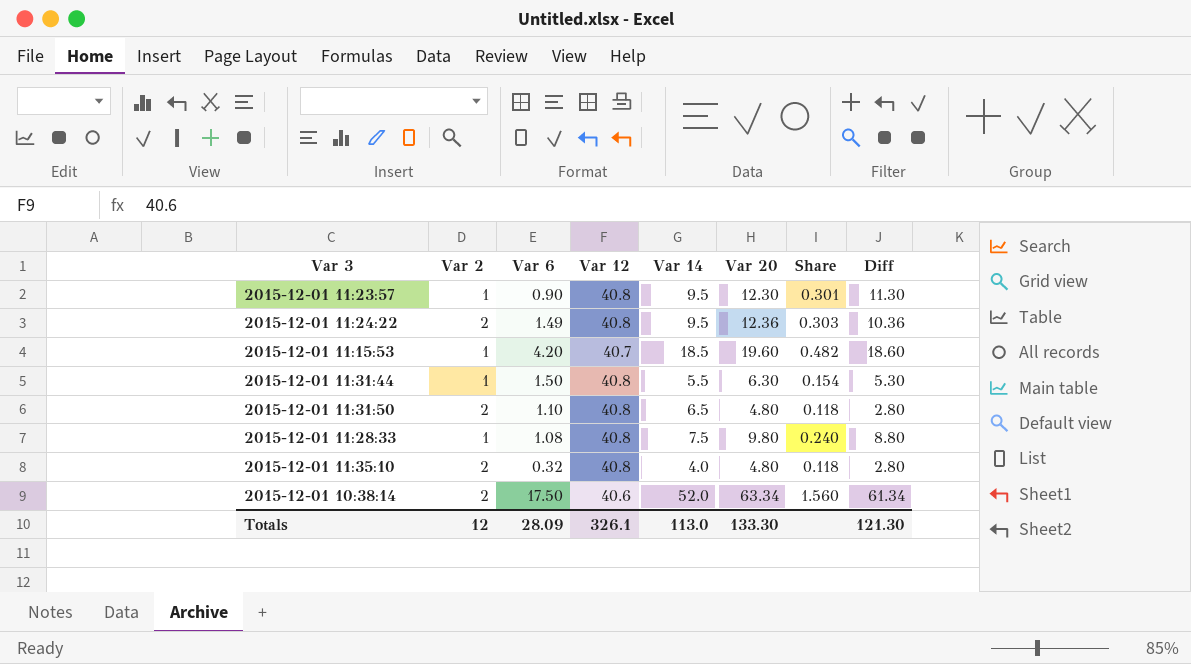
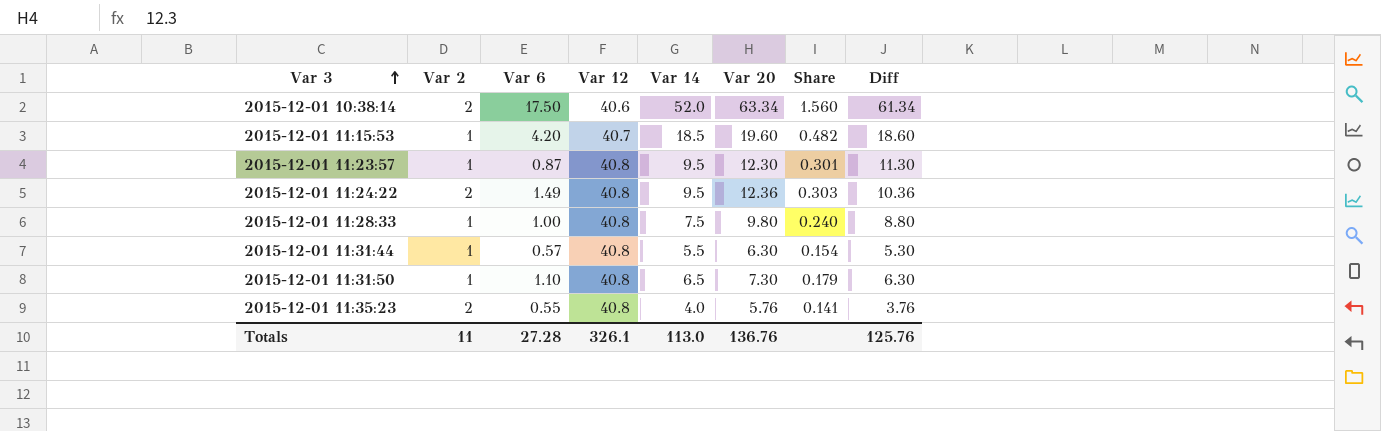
row order: none -> Var 3 ascending
row 2015-12-01 11:35:10: 2 | 0.32 | 40.8 | 4.0 | 4.80 | 0.118 | 2.80 -> none
2015-12-01 11:23:57 | Var 6: 0.90 -> 0.87
2015-12-01 11:28:33 | Var 6: 1.08 -> 1.00
2015-12-01 11:31:44 | Var 6: 1.50 -> 0.57
2015-12-01 11:31:50 | Var 2: 2 -> 1
2015-12-01 11:31:50 | Var 20: 4.80 -> 7.30
2015-12-01 11:31:50 | Share: 0.118 -> 0.179
2015-12-01 11:31:50 | Diff: 2.80 -> 6.30
row 2015-12-01 11:35:23: none -> 2 | 0.55 | 40.8 | 4.0 | 5.76 | 0.141 | 3.76
Totals | Var 2: 12 -> 11
Totals | Var 6: 28.09 -> 27.28
Totals | Var 20: 133.30 -> 136.76
Totals | Diff: 121.30 -> 125.76

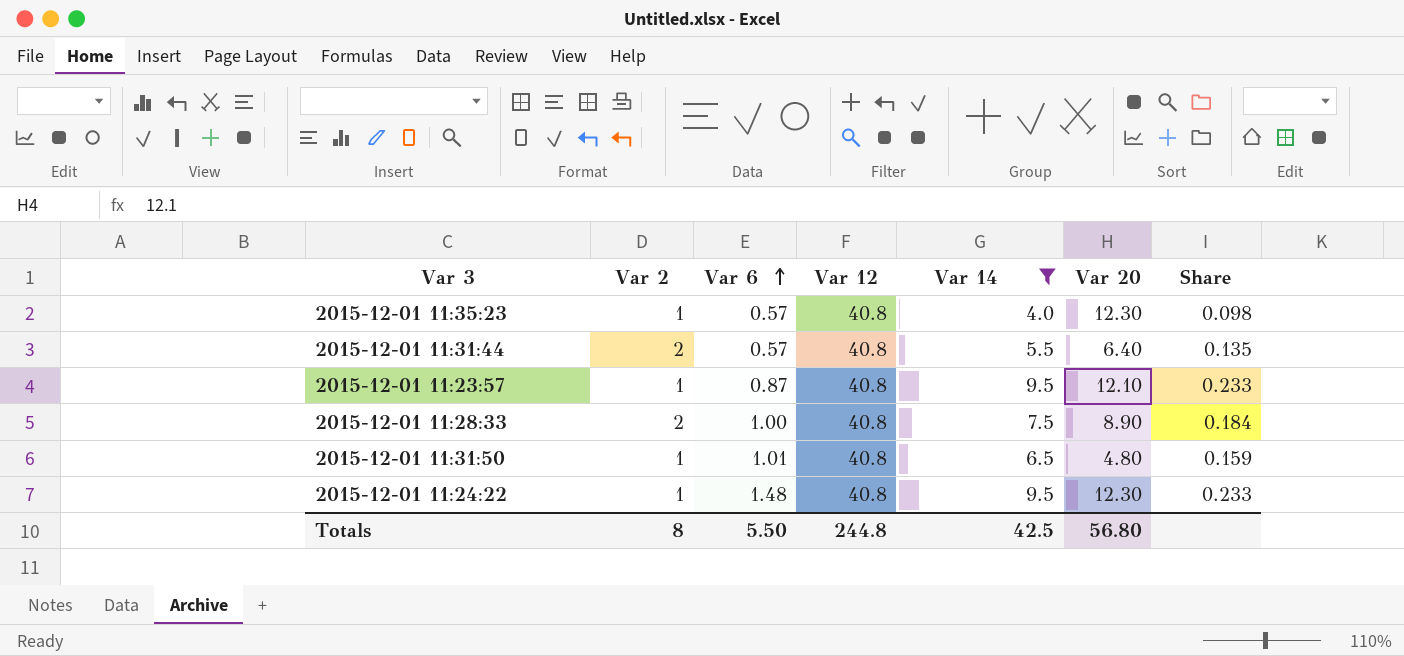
filter: none -> Var 14 <= 9.5
row order: Var 3 ascending -> Var 6 ascending
column Diff | formula: [Var 20] - [Var 2] -> none
column Share | formula: [Var 20] / [Var 12] -> [Var 14] / [Var 12]
2015-12-01 11:35:23 | Var 2: 2 -> 1
2015-12-01 11:35:23 | Var 6: 0.55 -> 0.57
2015-12-01 11:35:23 | Var 20: 5.76 -> 12.30
2015-12-01 11:31:44 | Var 2: 1 -> 2
2015-12-01 11:31:44 | Var 20: 6.30 -> 6.40
2015-12-01 11:23:57 | Var 20: 12.30 -> 12.10
2015-12-01 11:28:33 | Var 2: 1 -> 2
2015-12-01 11:28:33 | Var 20: 9.80 -> 8.90
2015-12-01 11:31:50 | Var 6: 1.10 -> 1.01
2015-12-01 11:31:50 | Var 20: 7.30 -> 4.80
2015-12-01 11:24:22 | Var 2: 2 -> 1
2015-12-01 11:24:22 | Var 6: 1.49 -> 1.48
2015-12-01 11:24:22 | Var 20: 12.36 -> 12.30
Totals | Var 2: 11 -> 8
Totals | Var 6: 27.28 -> 5.50
Totals | Var 12: 326.1 -> 244.8
Totals | Var 14: 113.0 -> 42.5
Totals | Var 20: 136.76 -> 56.80

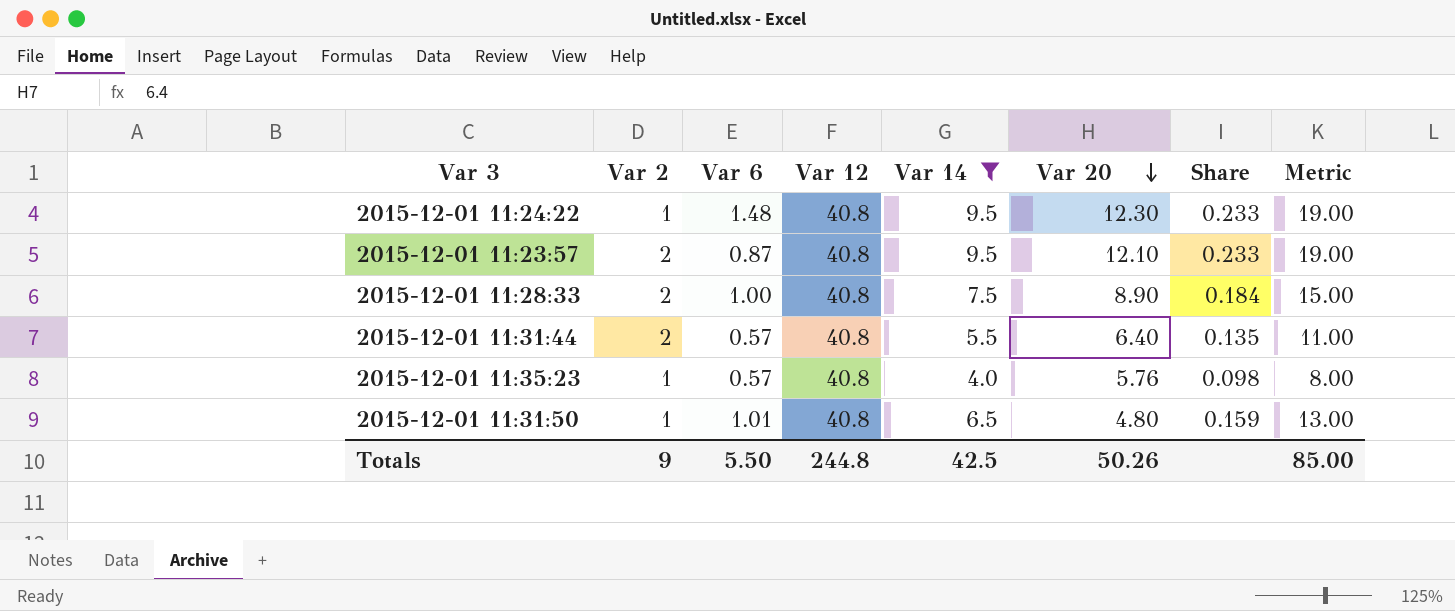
row order: Var 6 ascending -> Var 20 descending
column Metric | formula: none -> [Var 14] * 2
2015-12-01 11:23:57 | Var 2: 1 -> 2
2015-12-01 11:35:23 | Var 20: 12.30 -> 5.76
Totals | Var 2: 8 -> 9
Totals | Var 20: 56.80 -> 50.26

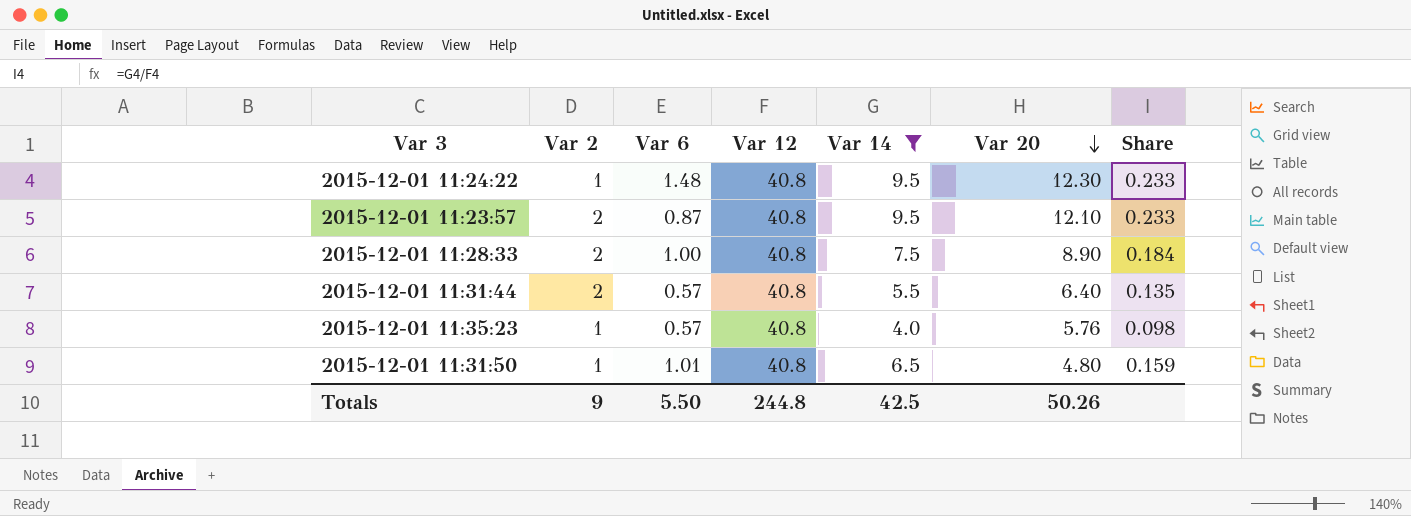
column Metric | formula: [Var 14] * 2 -> none

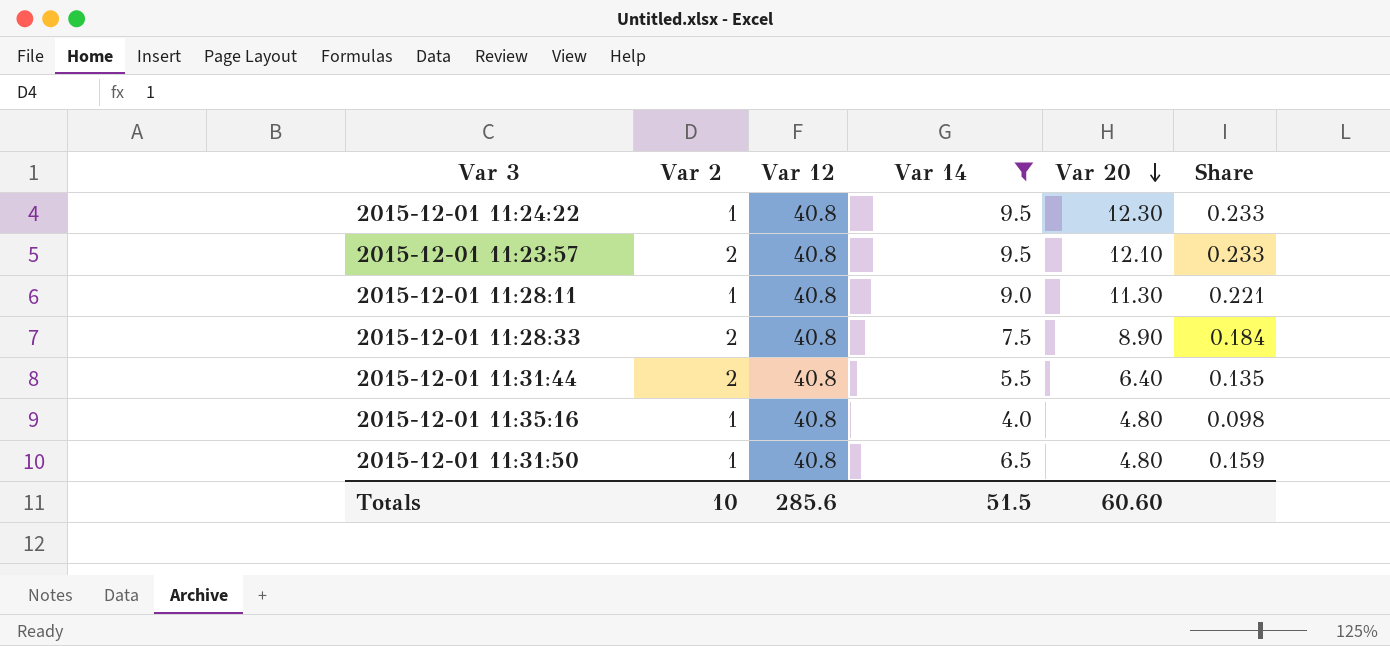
column Var 6 | position: 3 -> none
row 2015-12-01 11:35:23: 1 | 0.57 | 40.8 | 4.0 | 5.76 | 0.098 -> none
row 2015-12-01 11:28:11: none -> 1 | 40.8 | 9.0 | 11.30 | 0.221
row 2015-12-01 11:35:16: none -> 1 | 40.8 | 4.0 | 4.80 | 0.098
Totals | Var 2: 9 -> 10
Totals | Var 12: 244.8 -> 285.6
Totals | Var 14: 42.5 -> 51.5
Totals | Var 20: 50.26 -> 60.60

